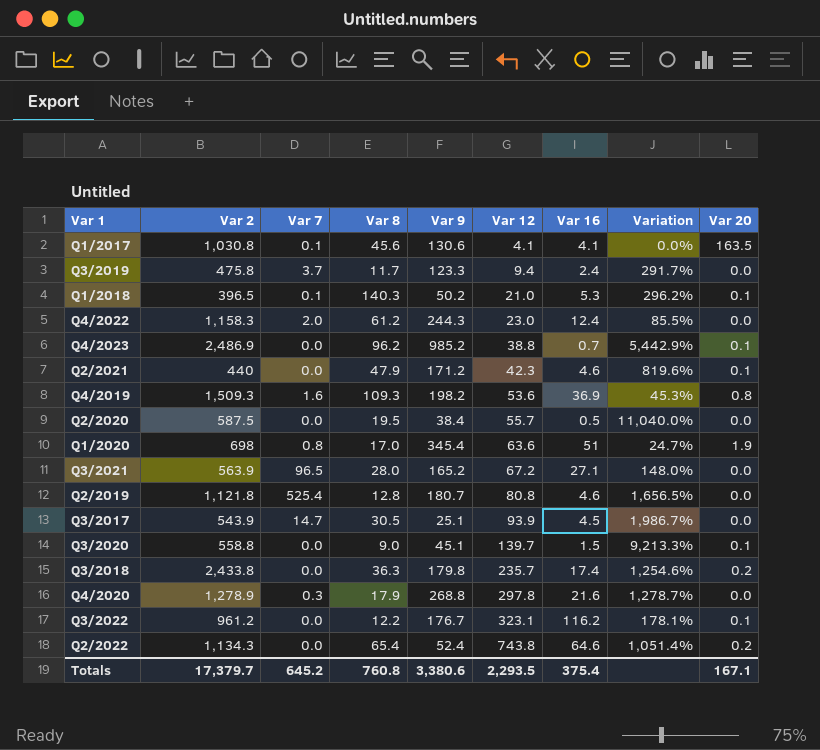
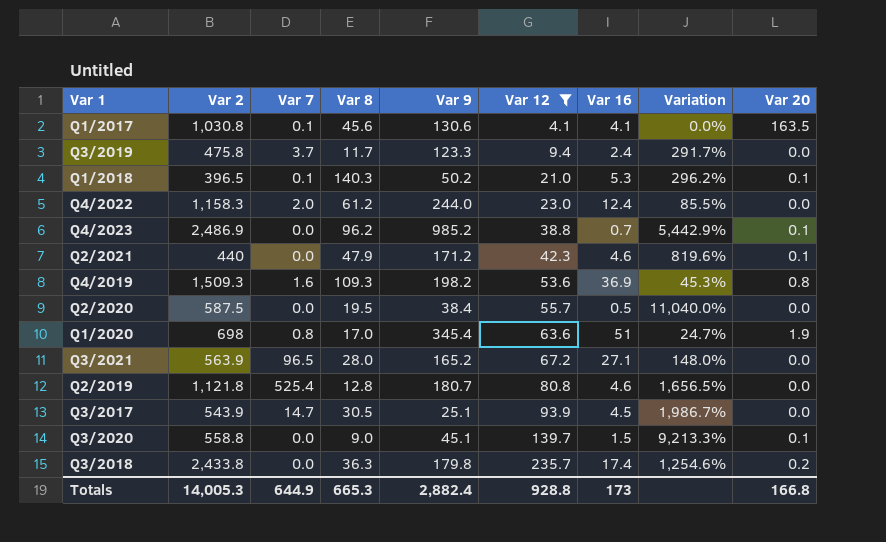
filter: none -> Var 12 <= 235.7
Q4/2022 | Var 9: 244.3 -> 244.0
Totals | Var 2: 17,379.7 -> 14,005.3
Totals | Var 7: 645.2 -> 644.9
Totals | Var 8: 760.8 -> 665.3
Totals | Var 9: 3,380.6 -> 2,882.4
Totals | Var 12: 2,293.5 -> 928.8
Totals | Var 16: 375.4 -> 173
Totals | Var 20: 167.1 -> 166.8

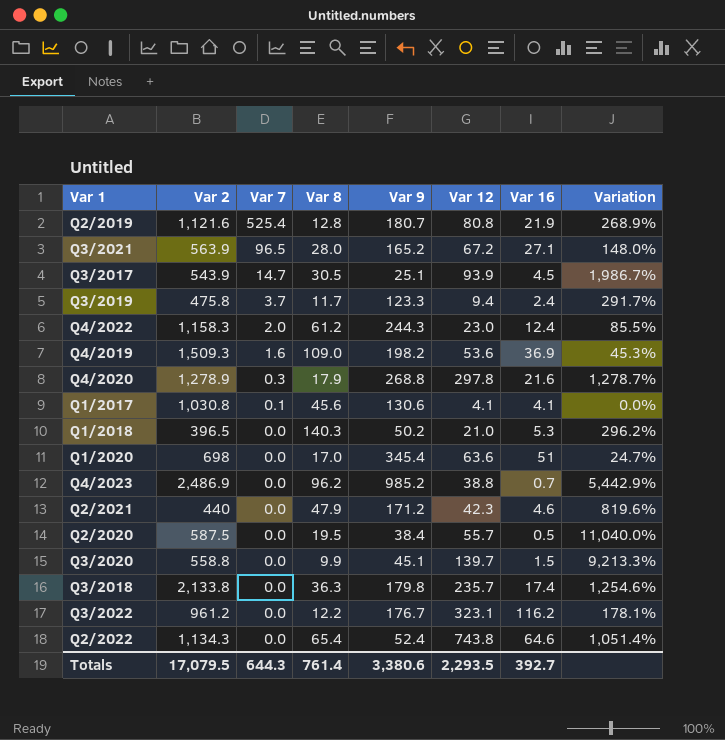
filter: Var 12 <= 235.7 -> none
row order: Var 12 ascending -> Var 7 descending
column Var 20 | position: 9 -> none
Q2/2019 | Var 2: 1,121.8 -> 1,121.6
Q2/2019 | Var 16: 4.6 -> 21.9
Q2/2019 | Variation: 1,656.5% -> 268.9%
Q4/2022 | Var 9: 244.0 -> 244.3
Q4/2019 | Var 8: 109.3 -> 109.0
Q1/2018 | Var 7: 0.1 -> 0.0
Q1/2020 | Var 7: 0.8 -> 0.0
Q3/2020 | Var 8: 9.0 -> 9.9
Q3/2018 | Var 2: 2,433.8 -> 2,133.8
Totals | Var 2: 14,005.3 -> 17,079.5
Totals | Var 7: 644.9 -> 644.3
Totals | Var 8: 665.3 -> 761.4
Totals | Var 9: 2,882.4 -> 3,380.6
Totals | Var 12: 928.8 -> 2,293.5
Totals | Var 16: 173 -> 392.7

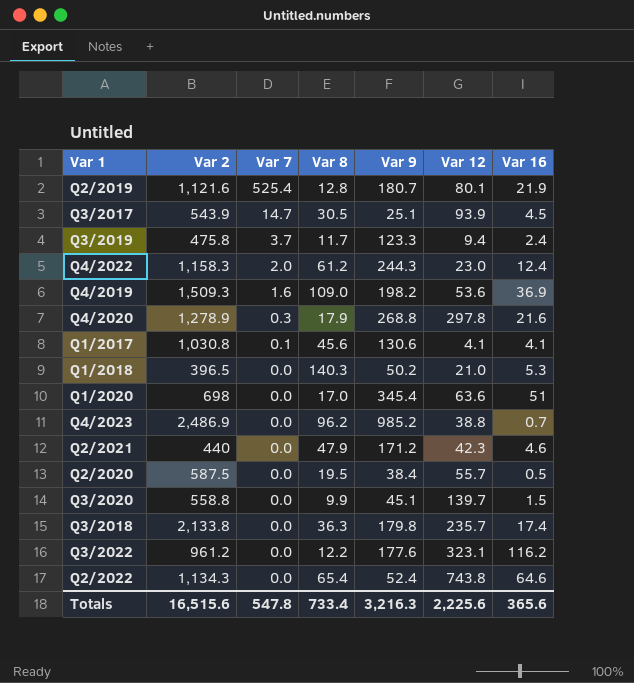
column Variation | formula: ([Var 12] - [Var 16]) / [Var 16] -> none
row Q3/2021: 563.9 | 96.5 | 28.0 | 165.2 | 67.2 | 27.1 | 148.0% -> none
Q2/2019 | Var 12: 80.8 -> 80.1
Q3/2022 | Var 9: 176.7 -> 177.6
Totals | Var 2: 17,079.5 -> 16,515.6
Totals | Var 7: 644.3 -> 547.8
Totals | Var 8: 761.4 -> 733.4
Totals | Var 9: 3,380.6 -> 3,216.3
Totals | Var 12: 2,293.5 -> 2,225.6
Totals | Var 16: 392.7 -> 365.6

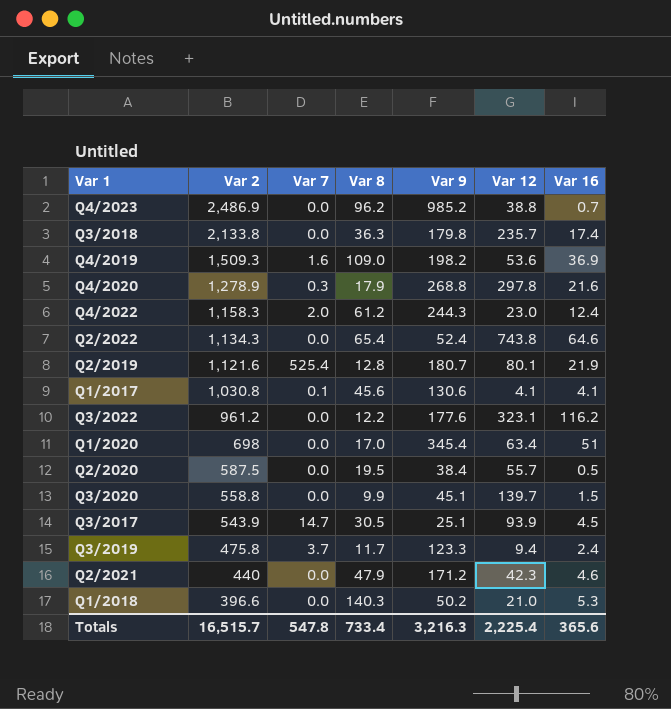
row order: Var 7 descending -> Var 2 descending
Q1/2020 | Var 12: 63.6 -> 63.4
Q1/2018 | Var 2: 396.5 -> 396.6
Totals | Var 2: 16,515.6 -> 16,515.7
Totals | Var 12: 2,225.6 -> 2,225.4

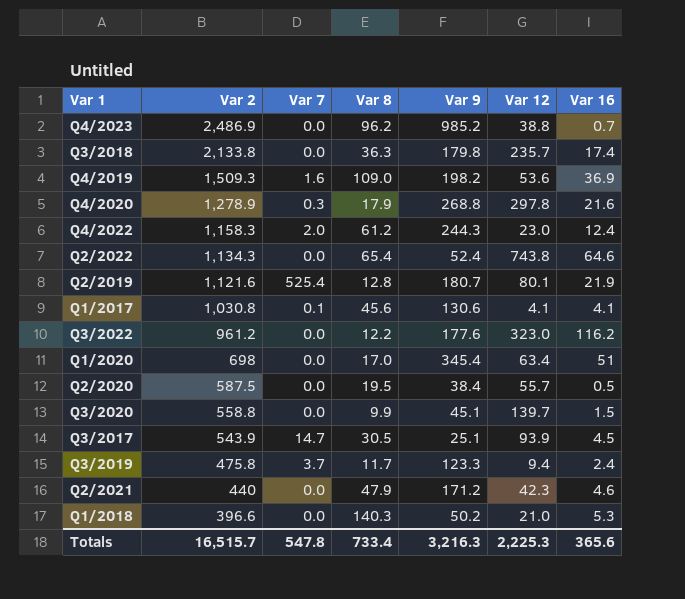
Q3/2022 | Var 12: 323.1 -> 323.0
Totals | Var 12: 2,225.4 -> 2,225.3

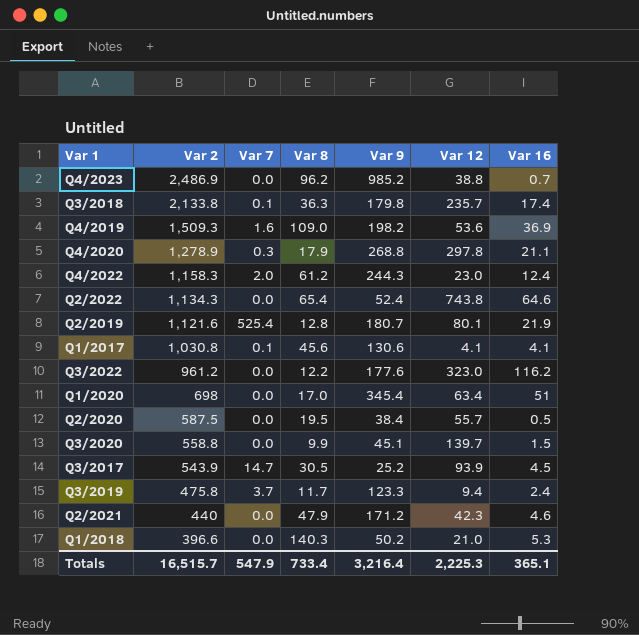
Q3/2018 | Var 7: 0.0 -> 0.1
Q4/2020 | Var 16: 21.6 -> 21.1
Q3/2017 | Var 9: 25.1 -> 25.2
Totals | Var 7: 547.8 -> 547.9
Totals | Var 9: 3,216.3 -> 3,216.4
Totals | Var 16: 365.6 -> 365.1

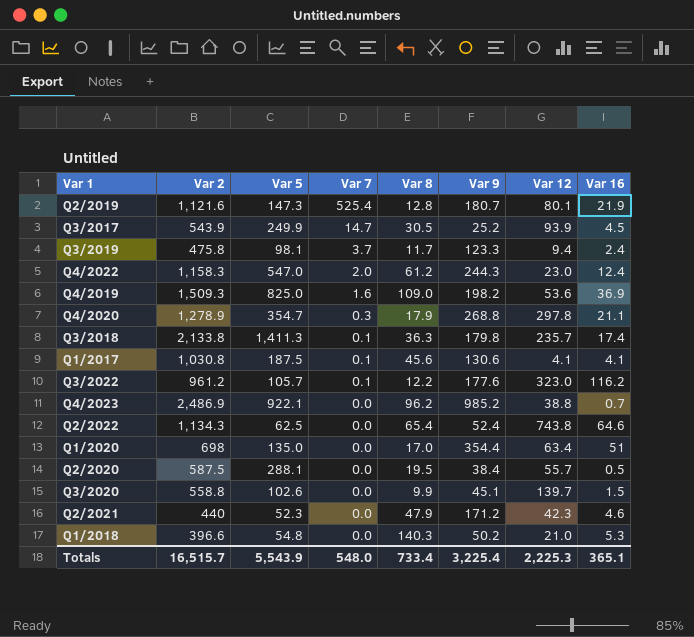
row order: Var 2 descending -> Var 7 descending
column Var 5 | position: none -> 3
Q3/2022 | Var 7: 0.0 -> 0.1
Q1/2020 | Var 9: 345.4 -> 354.4
Totals | Var 7: 547.9 -> 548.0
Totals | Var 9: 3,216.4 -> 3,225.4

